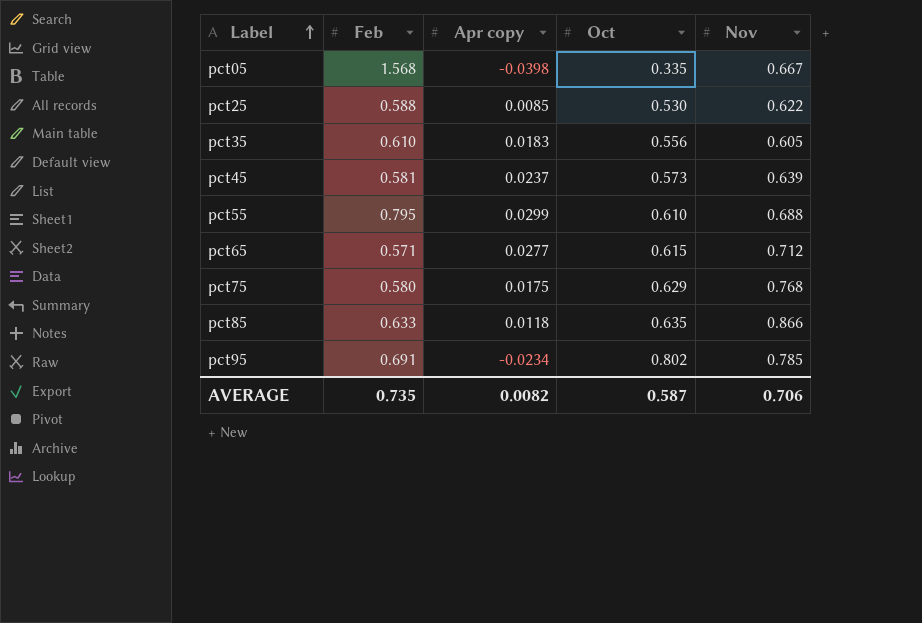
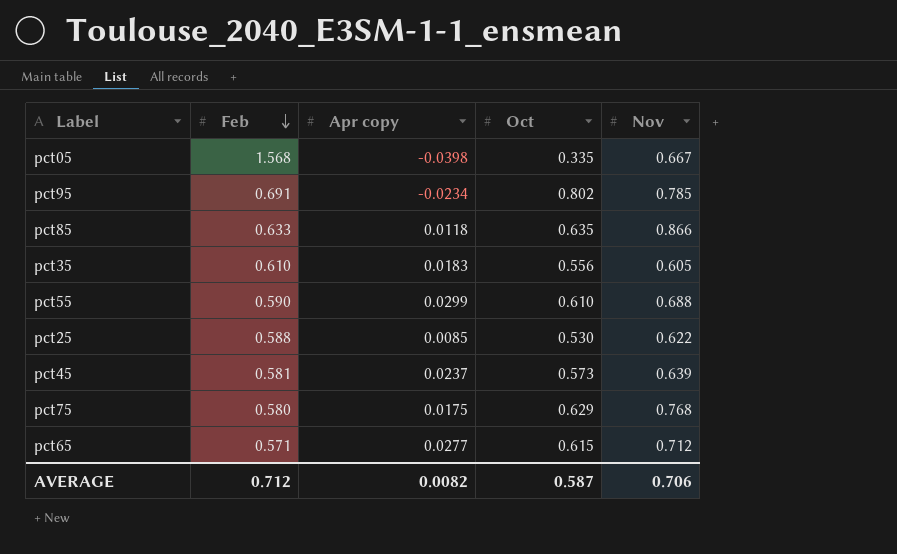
row order: Label ascending -> Feb descending
pct55 | Feb: 0.795 -> 0.590
AVERAGE | Feb: 0.735 -> 0.712

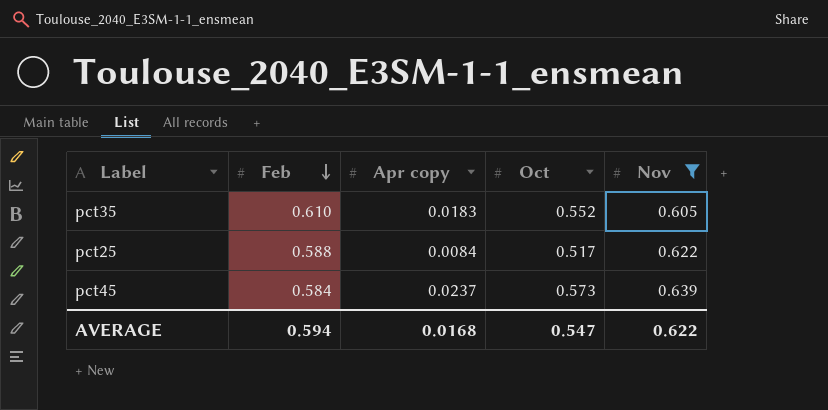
filter: none -> Nov <= 0.639
pct35 | Oct: 0.556 -> 0.552
pct25 | Apr copy: 0.0085 -> 0.0084
pct25 | Oct: 0.530 -> 0.517
pct45 | Feb: 0.581 -> 0.584
AVERAGE | Feb: 0.712 -> 0.594
AVERAGE | Apr copy: 0.0082 -> 0.0168
AVERAGE | Oct: 0.587 -> 0.547
AVERAGE | Nov: 0.706 -> 0.622

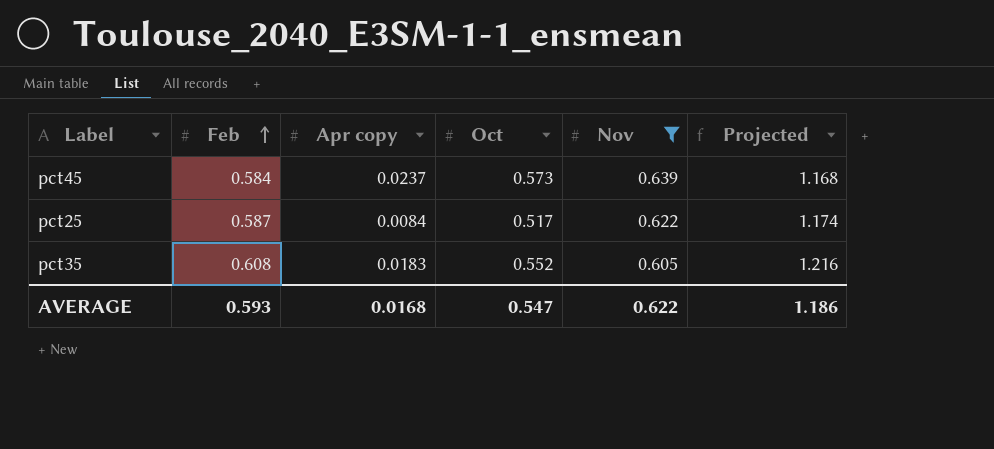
row order: Feb descending -> Feb ascending
column Projected | formula: none -> [Feb] * 2
pct25 | Feb: 0.588 -> 0.587
pct35 | Feb: 0.610 -> 0.608
AVERAGE | Feb: 0.594 -> 0.593

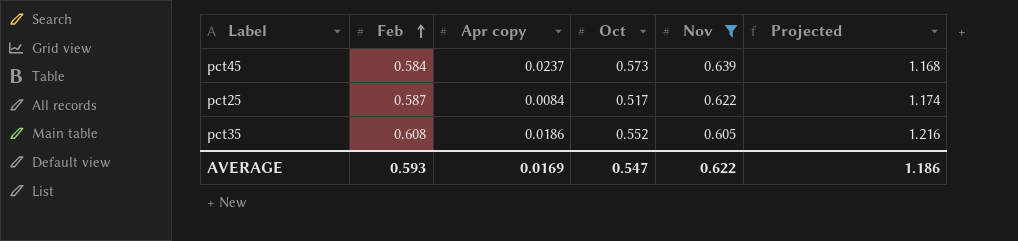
pct35 | Apr copy: 0.0183 -> 0.0186
AVERAGE | Apr copy: 0.0168 -> 0.0169

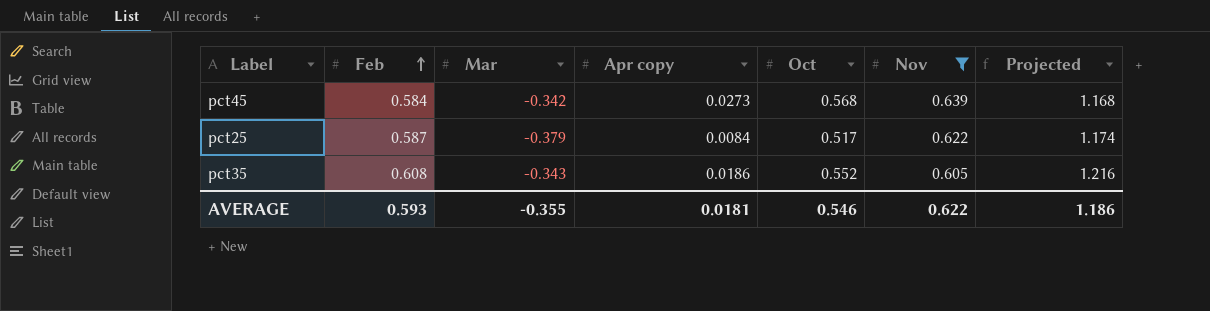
column Mar | position: none -> 3
pct45 | Apr copy: 0.0237 -> 0.0273
pct45 | Oct: 0.573 -> 0.568
AVERAGE | Apr copy: 0.0169 -> 0.0181
AVERAGE | Oct: 0.547 -> 0.546

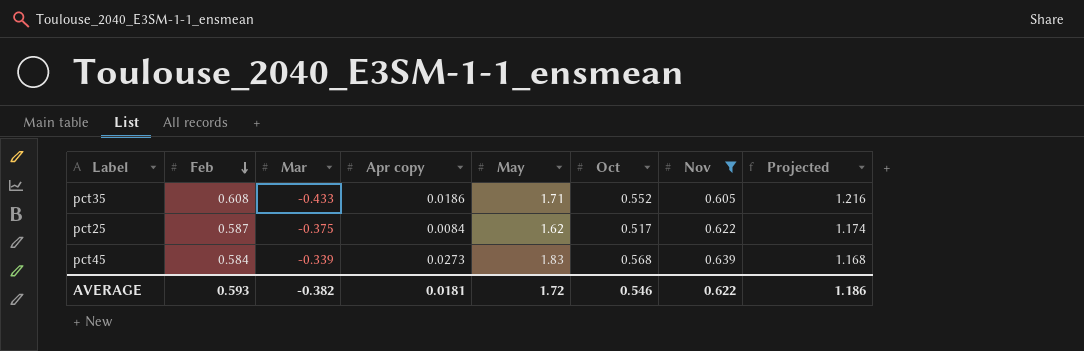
row order: Feb ascending -> Feb descending
column May | position: none -> 5
pct35 | Mar: -0.343 -> -0.433
pct25 | Mar: -0.379 -> -0.375
pct45 | Mar: -0.342 -> -0.339
AVERAGE | Mar: -0.355 -> -0.382

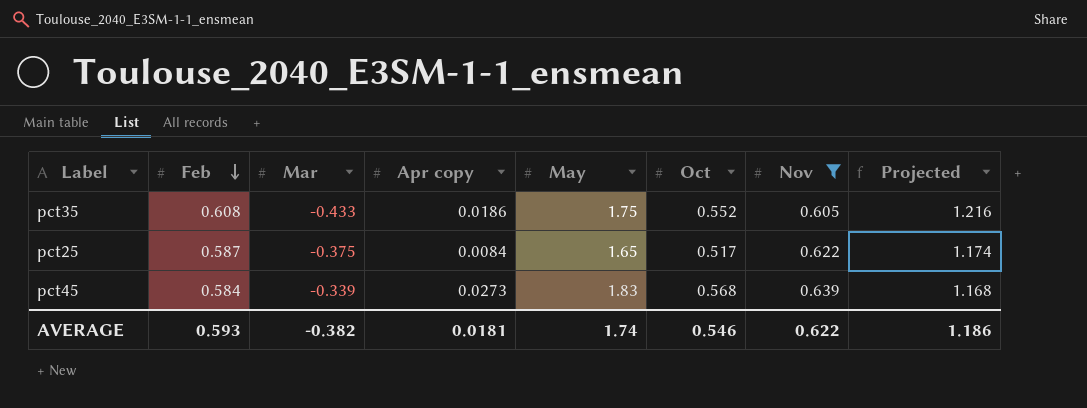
pct35 | May: 1.71 -> 1.75
pct25 | May: 1.62 -> 1.65
AVERAGE | May: 1.72 -> 1.74

